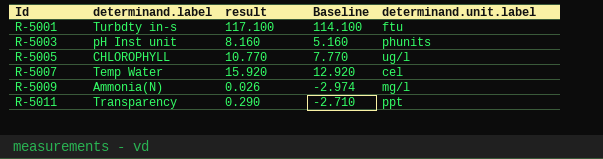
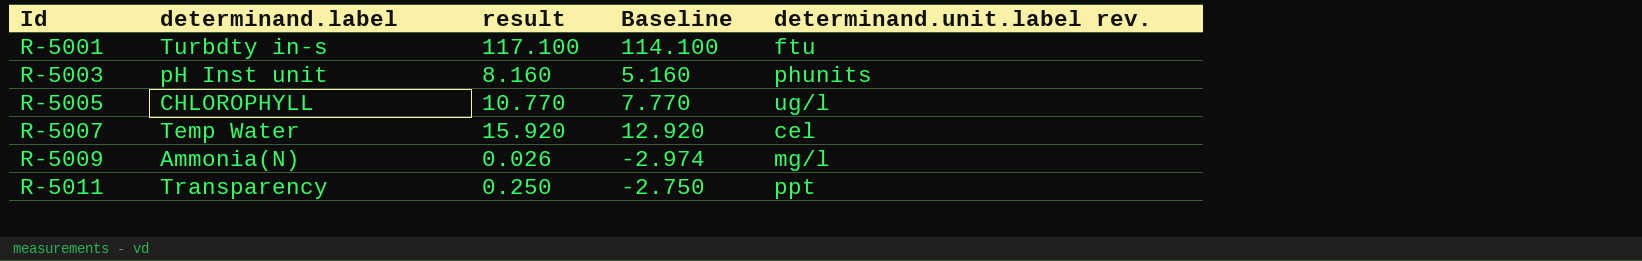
column name: determinand.unit.label -> determinand.unit.label rev.
R-5011 | result: 0.290 -> 0.250
R-5011 | Baseline: -2.710 -> -2.750

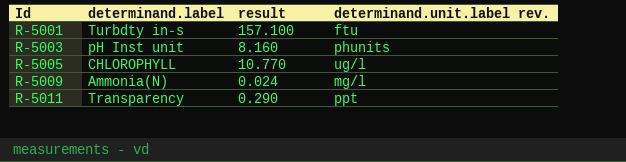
column Baseline | formula: [result] - 3 -> none
row R-5007: Temp Water | 15.920 | 12.920 | cel -> none
R-5001 | result: 117.100 -> 157.100
R-5009 | result: 0.026 -> 0.024
R-5011 | result: 0.250 -> 0.290

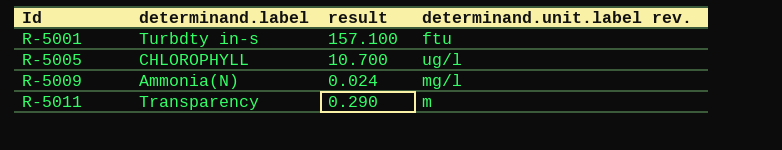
row R-5003: pH Inst unit | 8.160 | phunits -> none
R-5005 | result: 10.770 -> 10.700
R-5011 | determinand.unit.label rev.: ppt -> m

